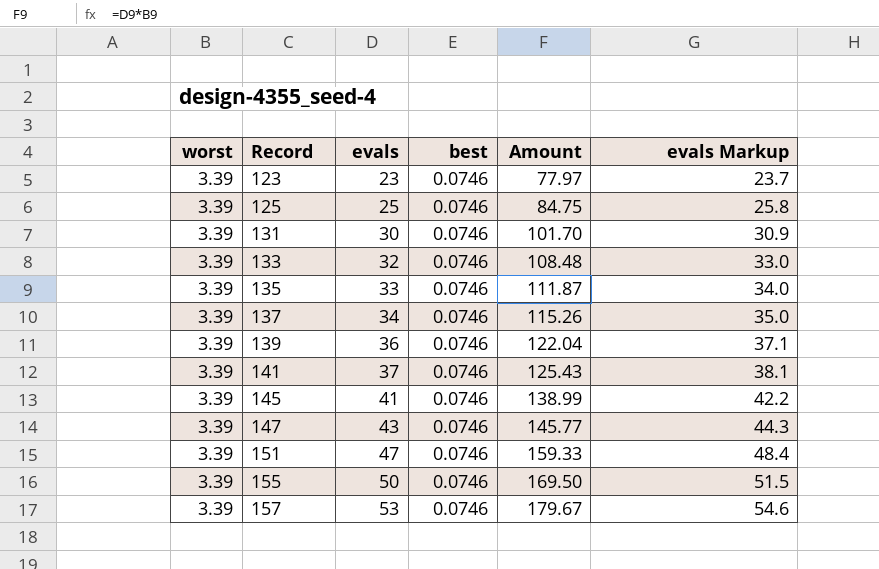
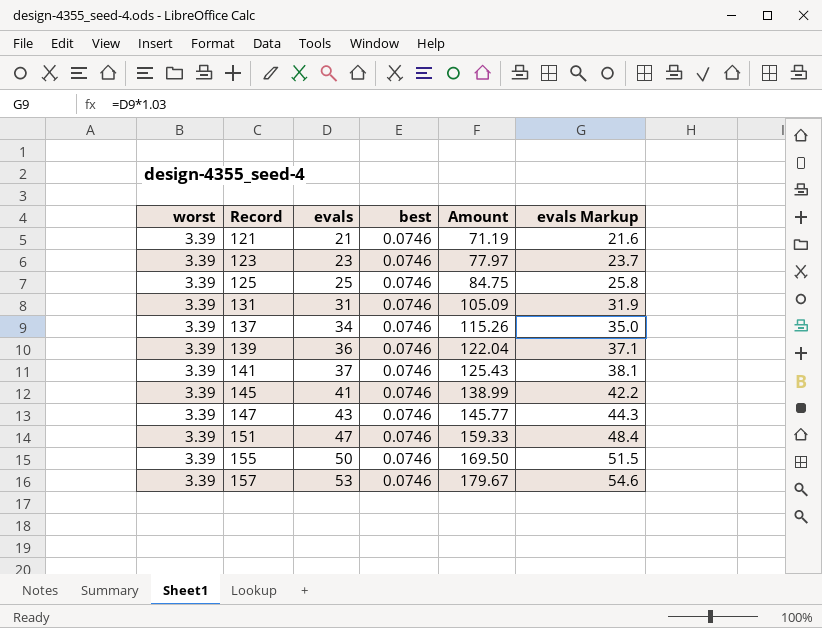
row 133: 3.39 | 32 | 0.0746 | 108.48 | 33.0 -> none
row 135: 3.39 | 33 | 0.0746 | 111.87 | 34.0 -> none
row 121: none -> 3.39 | 21 | 0.0746 | 71.19 | 21.6
131 | evals: 30 -> 31
131 | Amount: 101.70 -> 105.09
131 | evals Markup: 30.9 -> 31.9

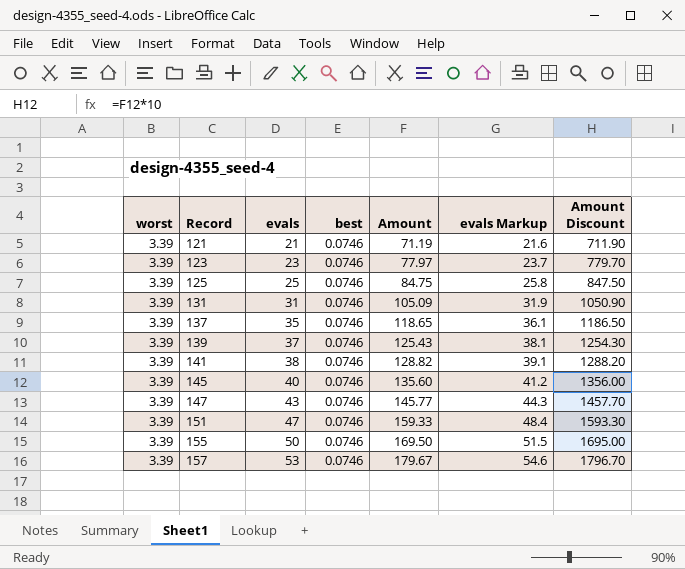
column Amount Discount | formula: none -> [Amount] * 10
137 | evals: 34 -> 35
137 | Amount: 115.26 -> 118.65
137 | evals Markup: 35.0 -> 36.1
139 | evals: 36 -> 37
139 | Amount: 122.04 -> 125.43
139 | evals Markup: 37.1 -> 38.1
141 | evals: 37 -> 38
141 | Amount: 125.43 -> 128.82
141 | evals Markup: 38.1 -> 39.1
145 | evals: 41 -> 40
145 | Amount: 138.99 -> 135.60
145 | evals Markup: 42.2 -> 41.2

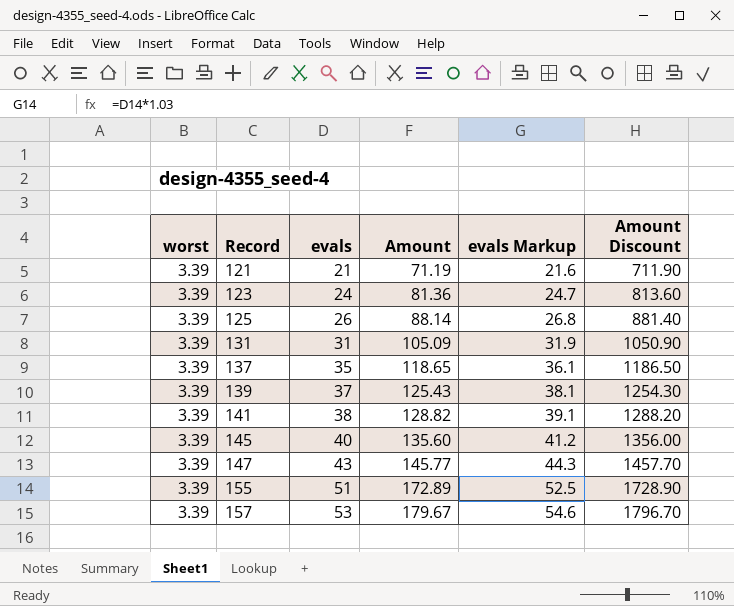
column best | position: 4 -> none
row 151: 3.39 | 47 | 0.0746 | 159.33 | 48.4 | 1593.30 -> none
123 | evals: 23 -> 24
123 | Amount: 77.97 -> 81.36
123 | evals Markup: 23.7 -> 24.7
123 | Amount Discount: 779.70 -> 813.60
125 | evals: 25 -> 26
125 | Amount: 84.75 -> 88.14
125 | evals Markup: 25.8 -> 26.8
125 | Amount Discount: 847.50 -> 881.40
155 | evals: 50 -> 51
155 | Amount: 169.50 -> 172.89
155 | evals Markup: 51.5 -> 52.5
155 | Amount Discount: 1695.00 -> 1728.90

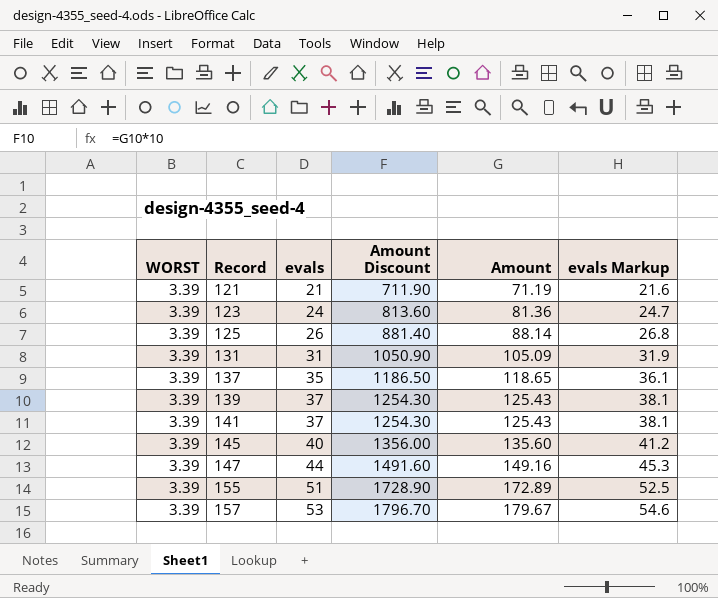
column name: worst -> WORST
column Amount Discount | position: 6 -> 4
141 | evals: 38 -> 37
141 | Amount Discount: 1288.20 -> 1254.30
141 | Amount: 128.82 -> 125.43
141 | evals Markup: 39.1 -> 38.1
147 | evals: 43 -> 44
147 | Amount Discount: 1457.70 -> 1491.60
147 | Amount: 145.77 -> 149.16
147 | evals Markup: 44.3 -> 45.3

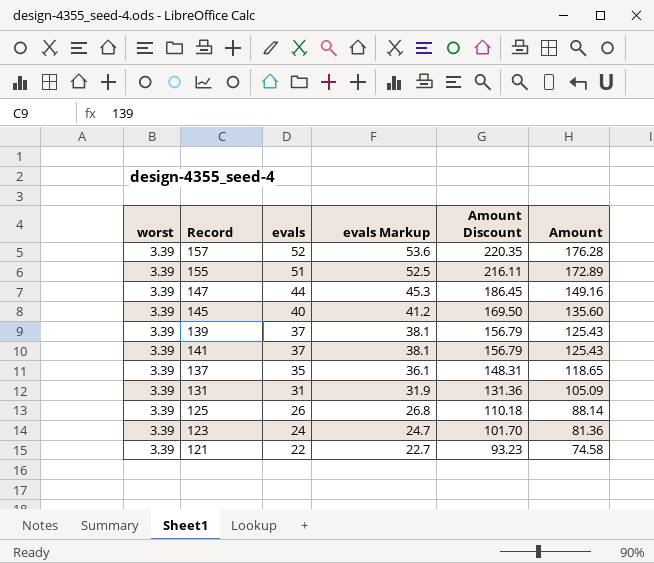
row order: Record ascending -> evals descending
column name: WORST -> worst
column evals Markup | position: 6 -> 4
column Amount Discount | formula: [Amount] * 10 -> [Amount] * 1.25
157 | evals: 53 -> 52
157 | evals Markup: 54.6 -> 53.6
157 | Amount: 179.67 -> 176.28
121 | evals: 21 -> 22
121 | evals Markup: 21.6 -> 22.7
121 | Amount: 71.19 -> 74.58

